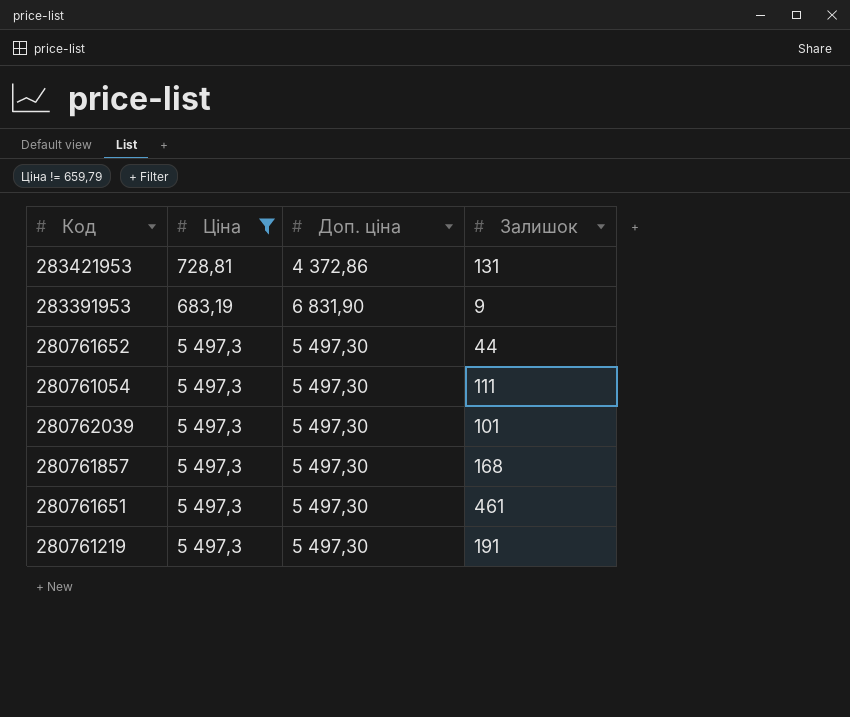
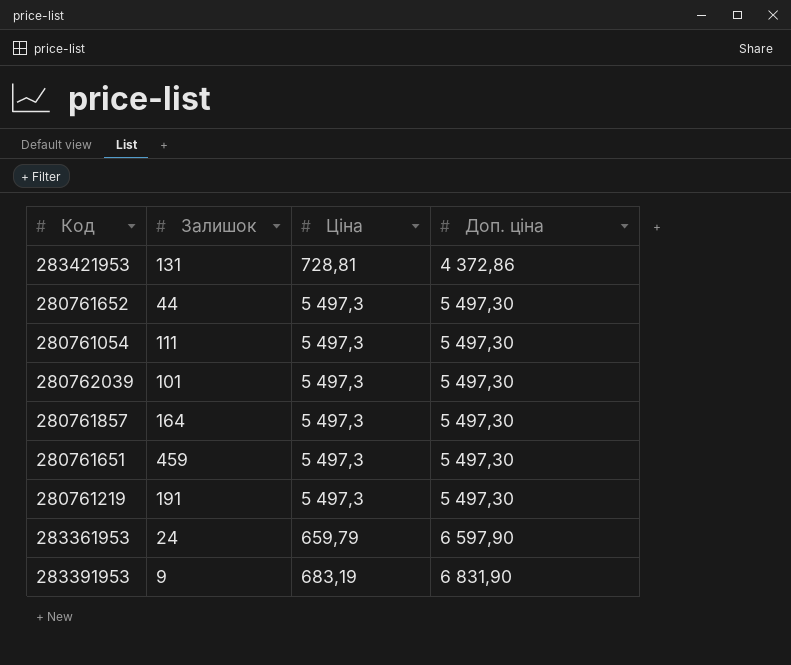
filter: Ціна != 659,79 -> none
row order: none -> Доп. ціна ascending
column Залишок | position: 4 -> 2
280761857 | Залишок: 168 -> 164
280761651 | Залишок: 461 -> 459

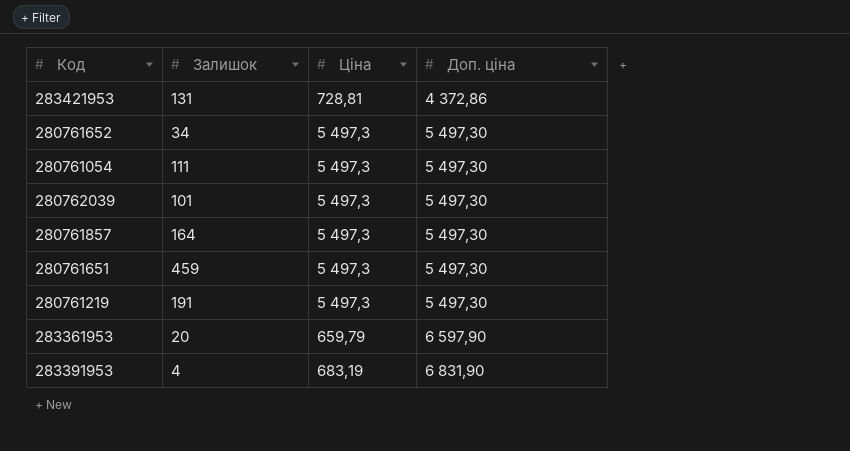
280761652 | Залишок: 44 -> 34
283361953 | Залишок: 24 -> 20
283391953 | Залишок: 9 -> 4

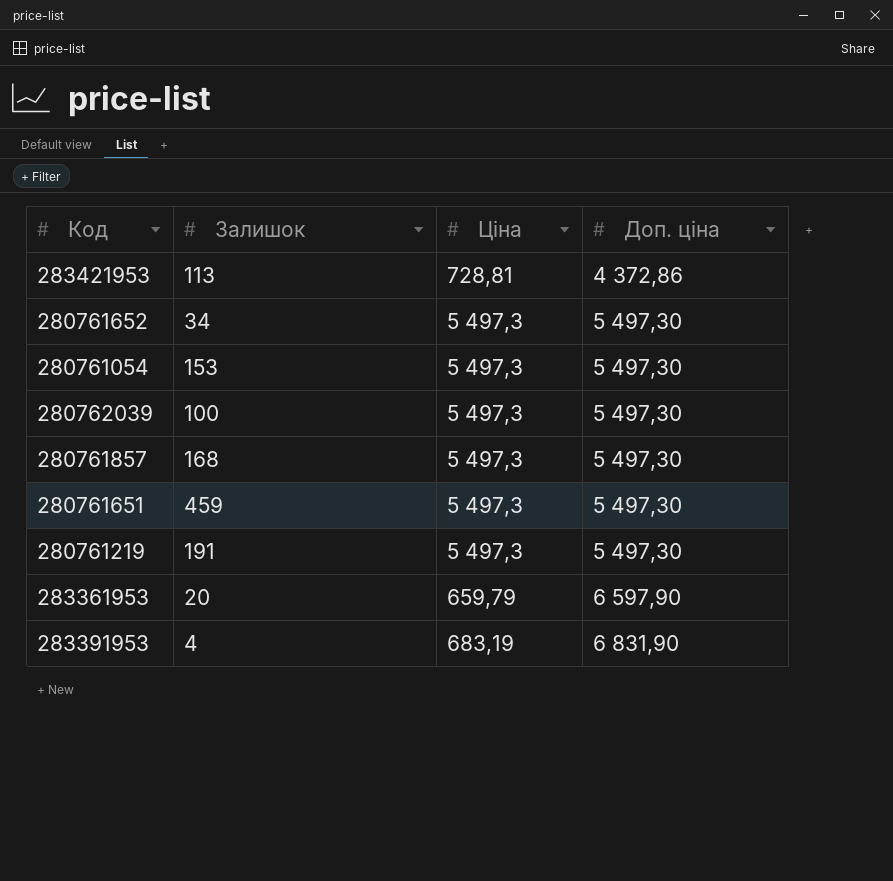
283421953 | Залишок: 131 -> 113
280761054 | Залишок: 111 -> 153
280762039 | Залишок: 101 -> 100
280761857 | Залишок: 164 -> 168

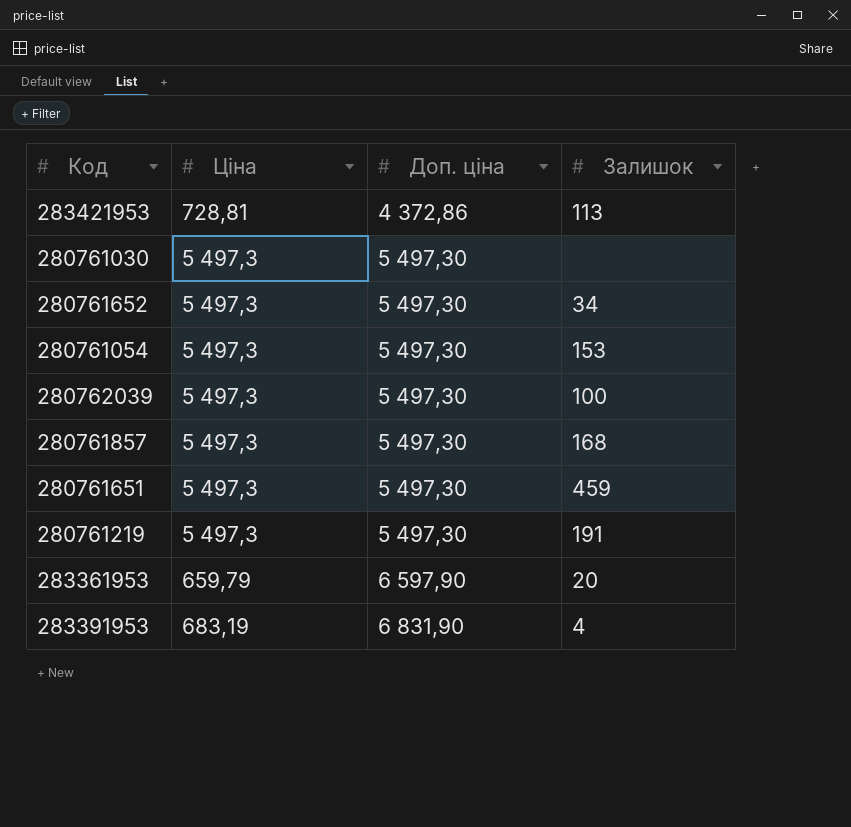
column Залишок | position: 2 -> 4
row 280761030: none -> 5 497,3 | 5 497,30 | none

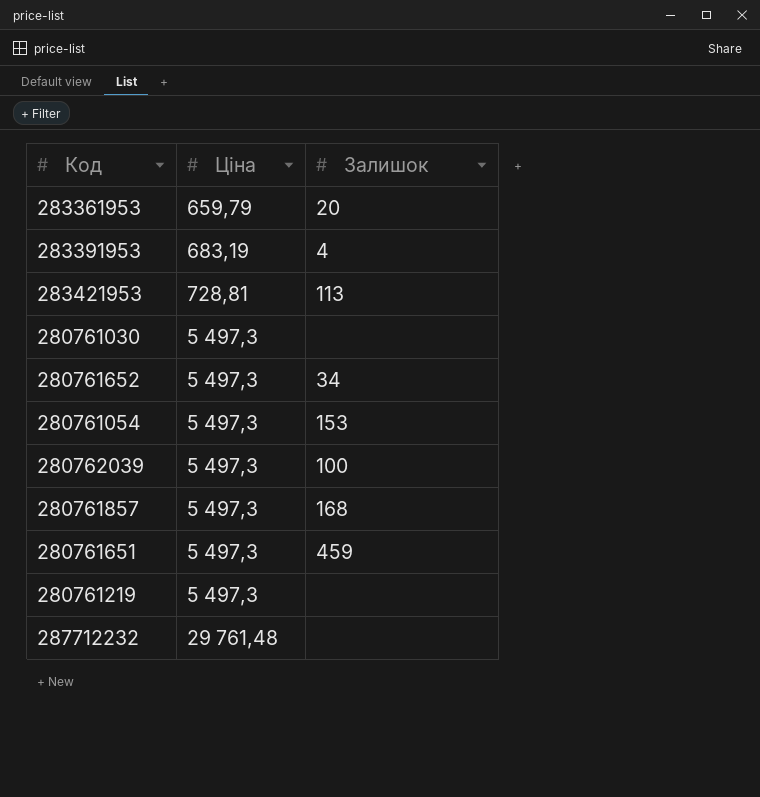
row order: Доп. ціна ascending -> Ціна ascending
column Доп. ціна | position: 3 -> none
280761219 | Залишок: 191 -> none
row 287712232: none -> 29 761,48 | none

